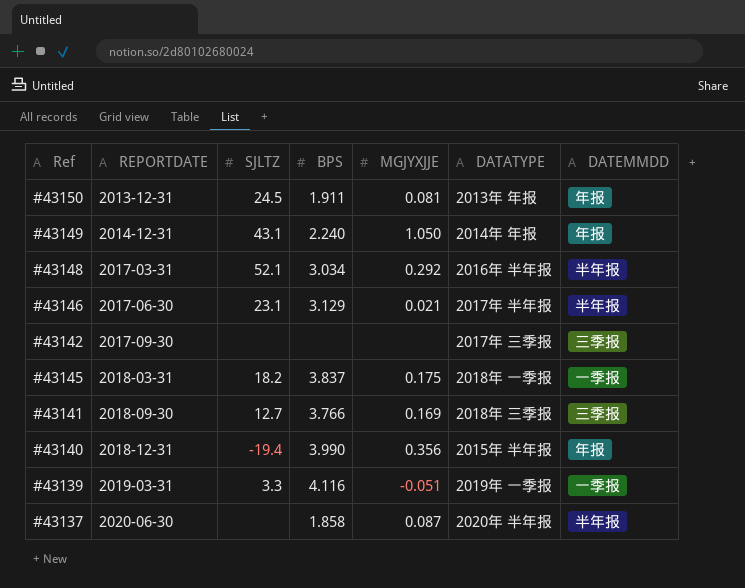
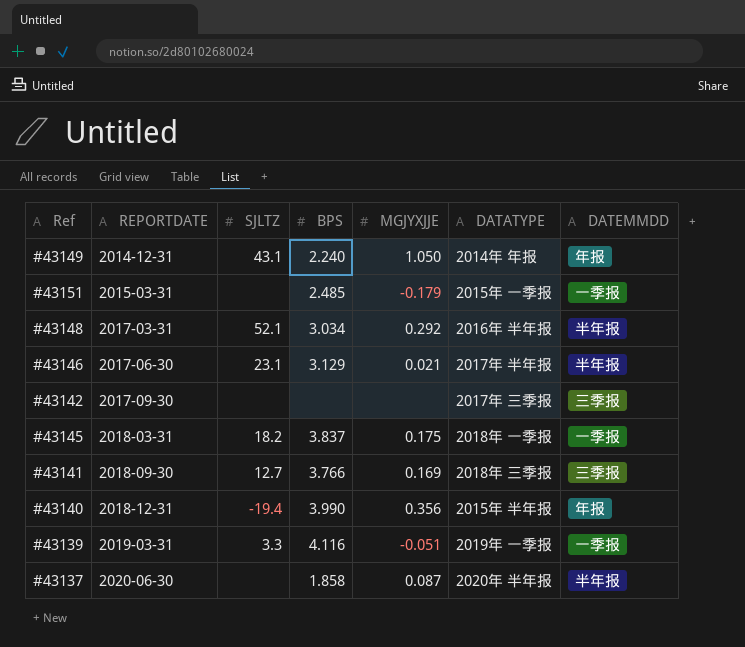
row #43150: 2013-12-31 | 24.5 | 1.911 | 0.081 | 2013年 年报 | 年报 -> none
row #43151: none -> 2015-03-31 | none | 2.485 | -0.179 | 2015年 一季报 | 一季报

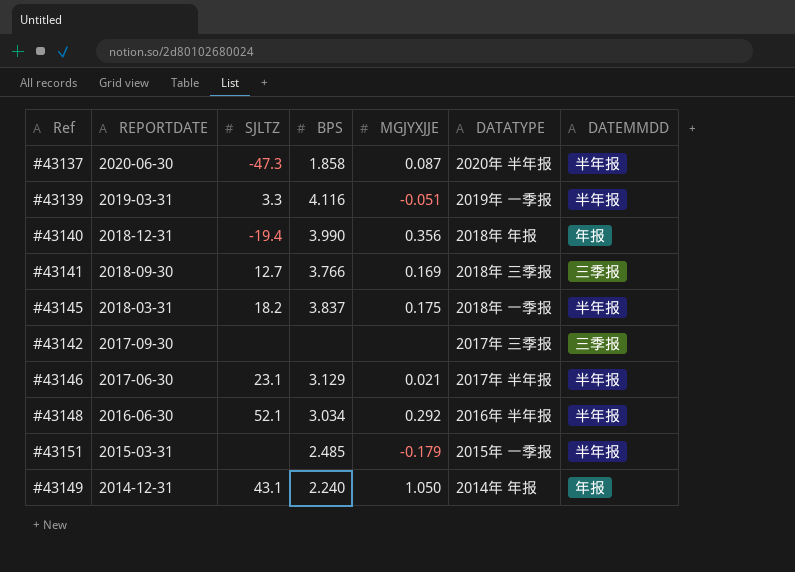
row order: REPORTDATE ascending -> REPORTDATE descending
#43137 | SJLTZ: none -> -47.3
#43139 | DATEMMDD: 一季报 -> 半年报
#43140 | DATATYPE: 2015年 半年报 -> 2018年 年报
#43145 | DATEMMDD: 一季报 -> 半年报
#43148 | REPORTDATE: 2017-03-31 -> 2016-06-30
#43151 | DATEMMDD: 一季报 -> 半年报

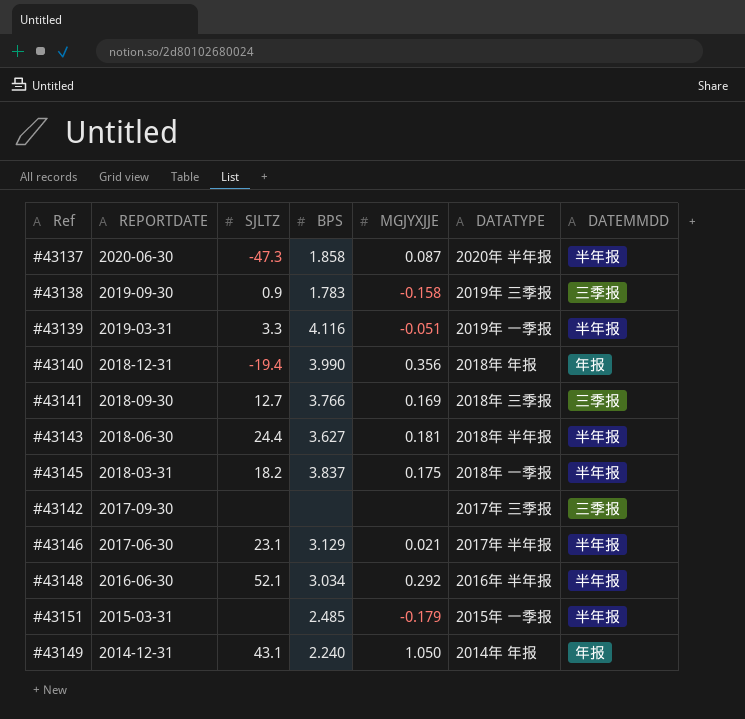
row #43138: none -> 2019-09-30 | 0.9 | 1.783 | -0.158 | 2019年 三季报 | 三季报
row #43143: none -> 2018-06-30 | 24.4 | 3.627 | 0.181 | 2018年 半年报 | 半年报

